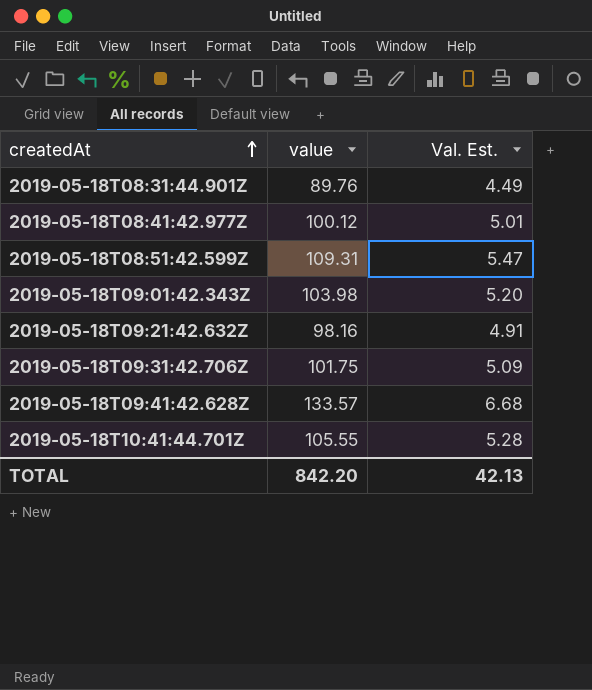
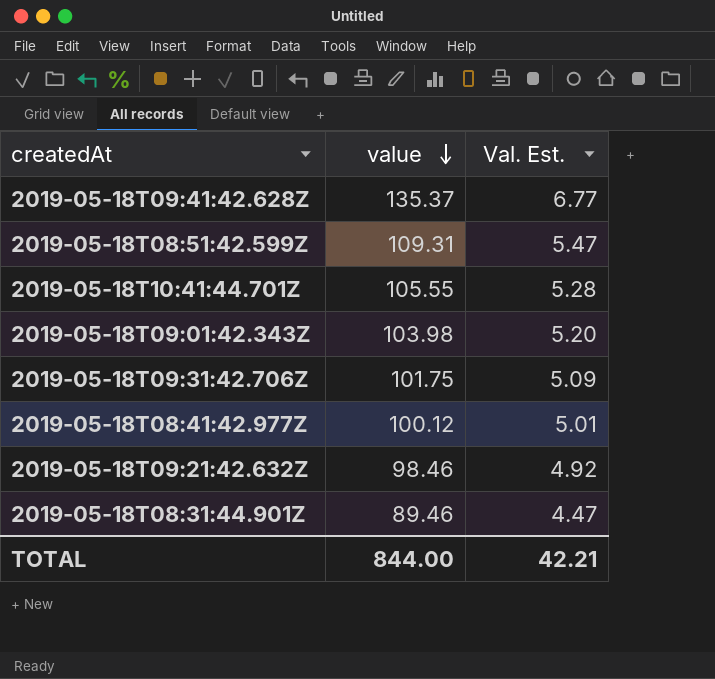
row order: createdAt ascending -> value descending
2019-05-18T09:41:42.628Z | value: 133.57 -> 135.37
2019-05-18T09:41:42.628Z | Val. Est.: 6.68 -> 6.77
2019-05-18T09:21:42.632Z | value: 98.16 -> 98.46
2019-05-18T09:21:42.632Z | Val. Est.: 4.91 -> 4.92
2019-05-18T08:31:44.901Z | value: 89.76 -> 89.46
2019-05-18T08:31:44.901Z | Val. Est.: 4.49 -> 4.47
TOTAL | value: 842.20 -> 844.00
TOTAL | Val. Est.: 42.13 -> 42.21

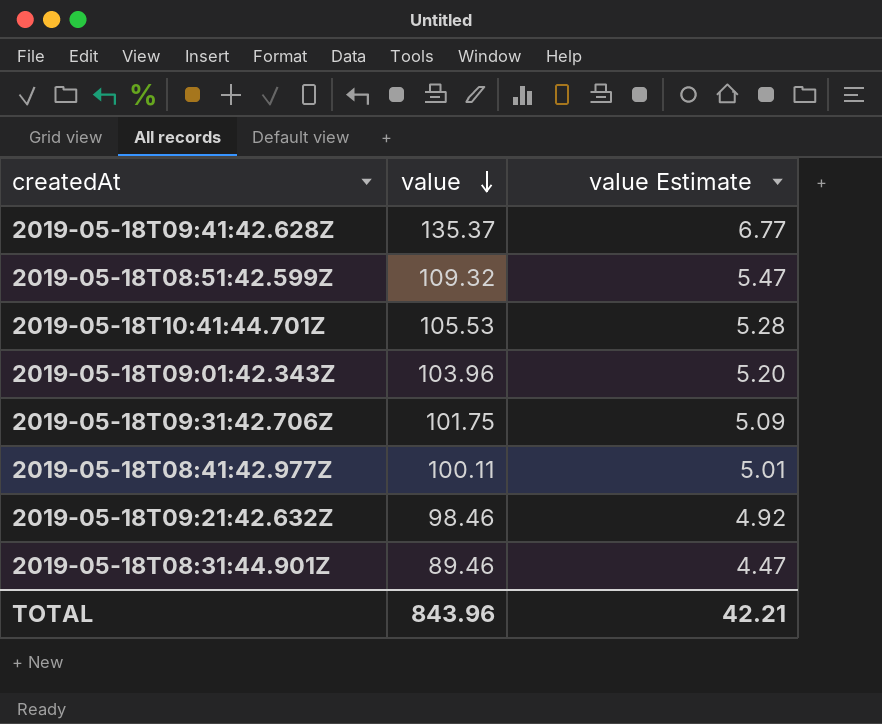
column name: Val. Est. -> value Estimate
2019-05-18T08:51:42.599Z | value: 109.31 -> 109.32
2019-05-18T10:41:44.701Z | value: 105.55 -> 105.53
2019-05-18T09:01:42.343Z | value: 103.98 -> 103.96
2019-05-18T08:41:42.977Z | value: 100.12 -> 100.11
TOTAL | value: 844.00 -> 843.96

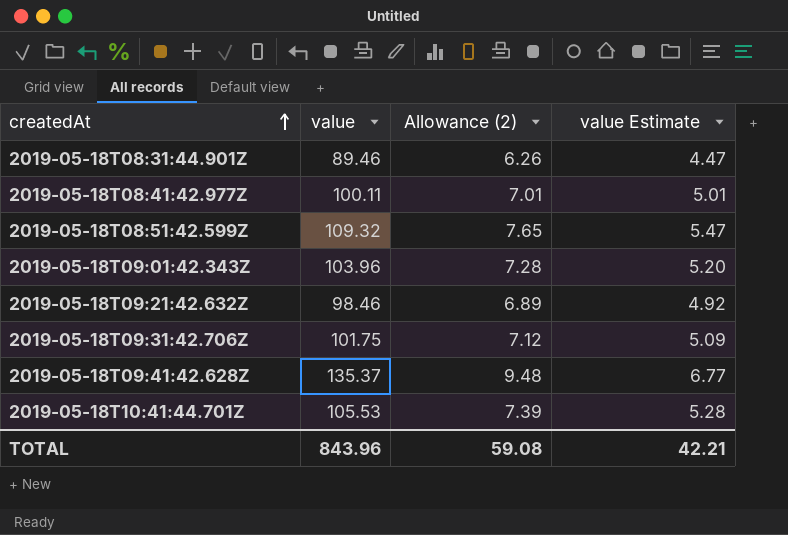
row order: value descending -> createdAt ascending
column Allowance (2) | formula: none -> [value] * 0.07

